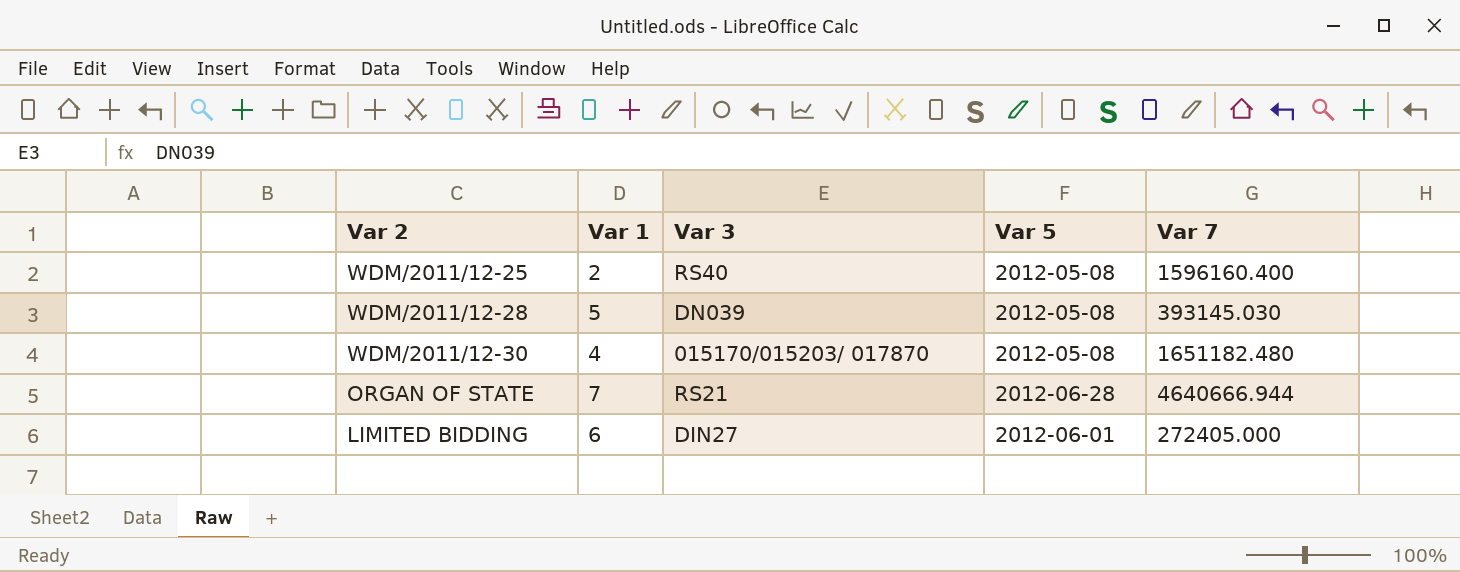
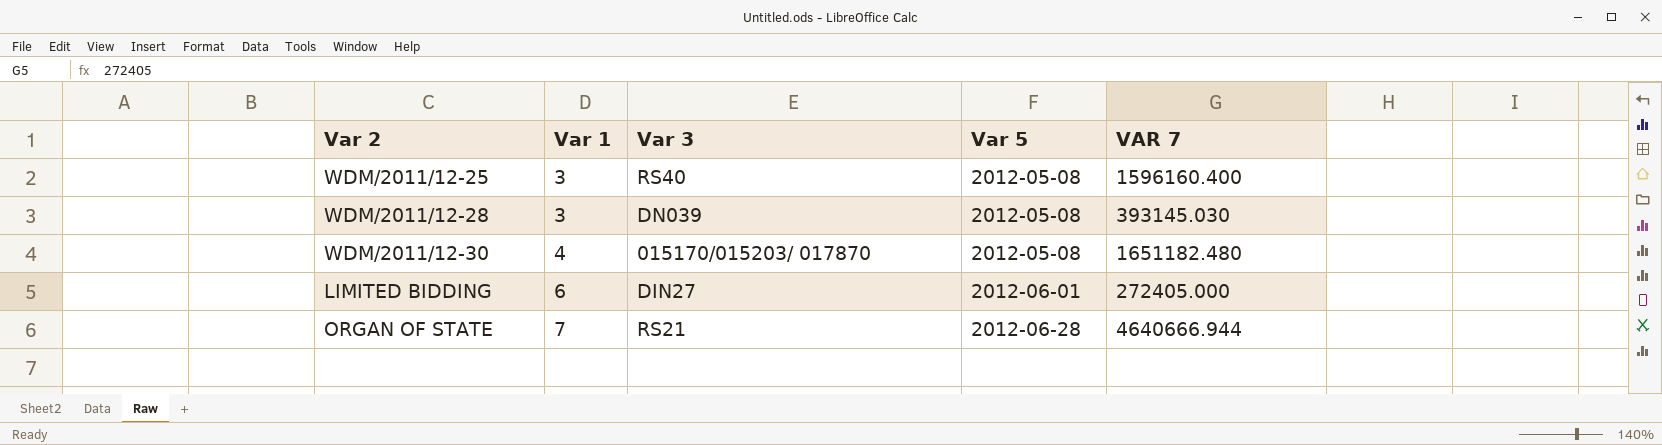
row order: none -> Var 1 ascending
column name: Var 7 -> VAR 7
WDM/2011/12-25 | Var 1: 2 -> 3
WDM/2011/12-28 | Var 1: 5 -> 3

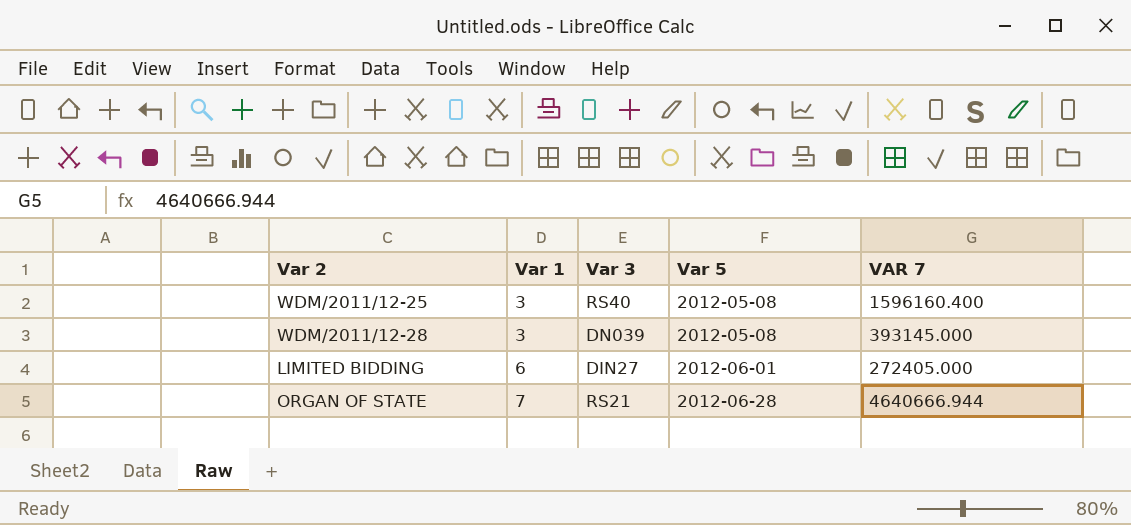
row WDM/2011/12-30: 4 | 015170/015203/ 017870 | 2012-05-08 | 1651182.480 -> none
WDM/2011/12-28 | VAR 7: 393145.030 -> 393145.000

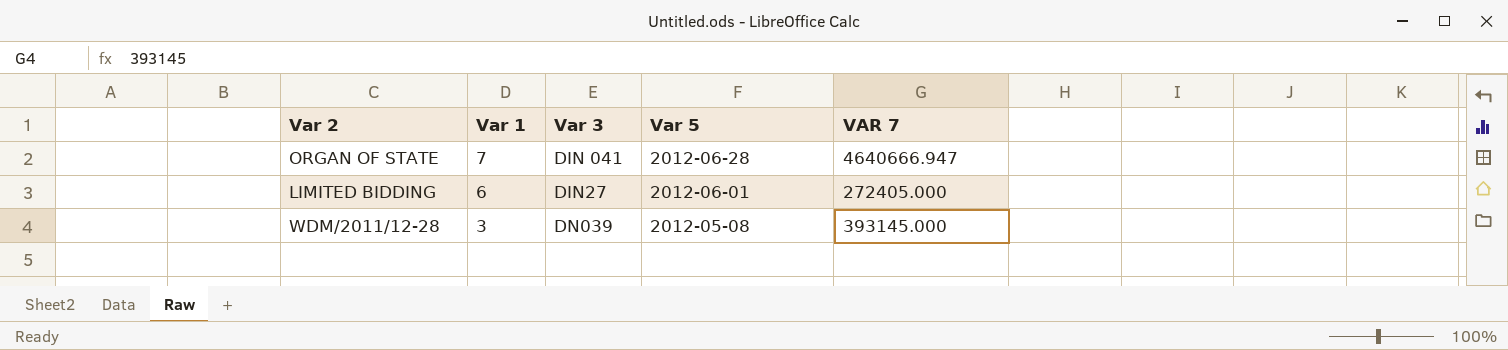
row order: Var 1 ascending -> Var 1 descending
row WDM/2011/12-25: 3 | RS40 | 2012-05-08 | 1596160.400 -> none
ORGAN OF STATE | Var 3: RS21 -> DIN 041
ORGAN OF STATE | VAR 7: 4640666.944 -> 4640666.947

